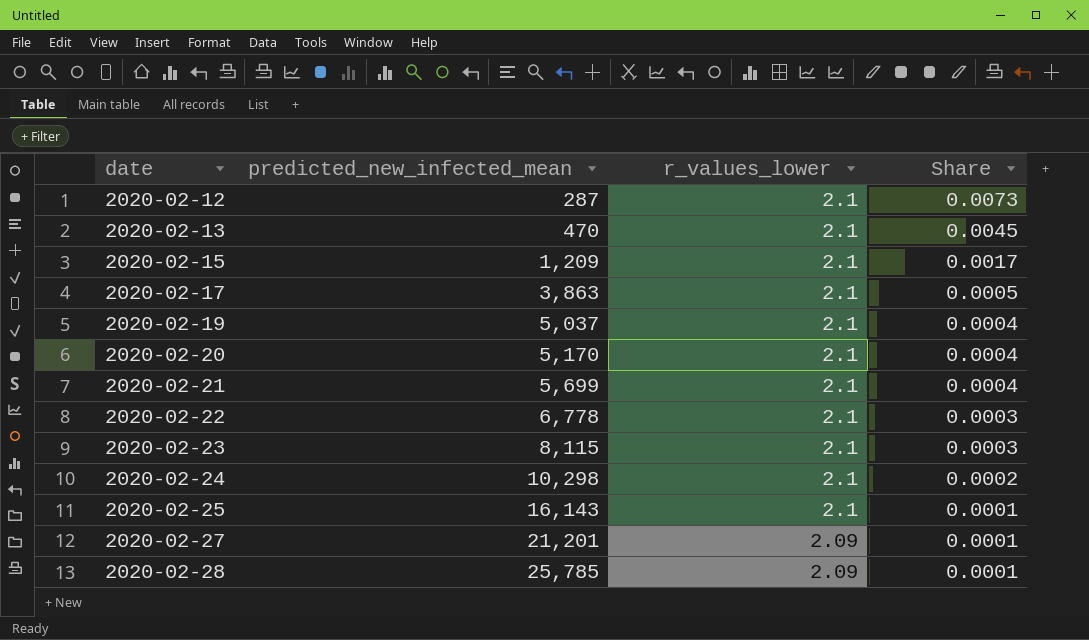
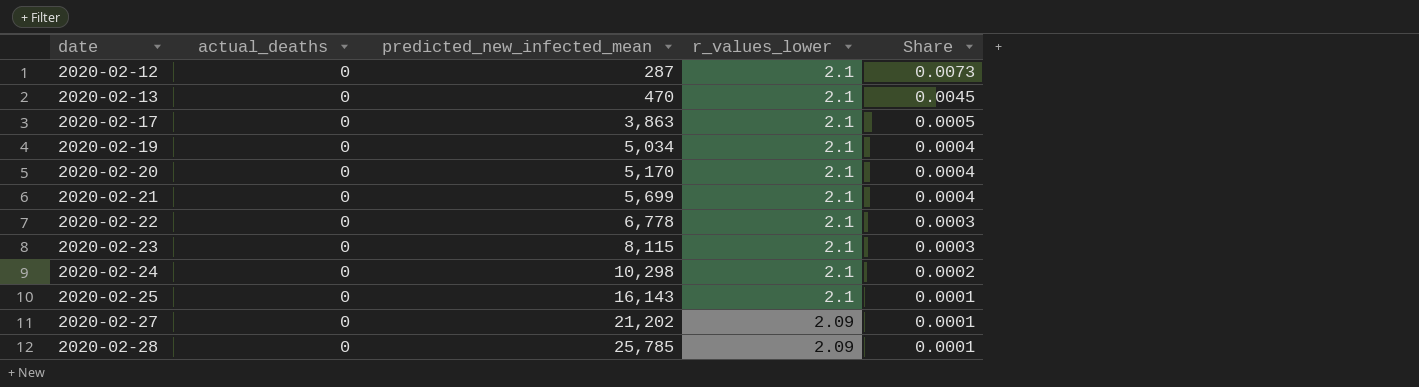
column actual_deaths | position: none -> 2
row 2020-02-15: 1,209 | 2.1 | 0.0017 -> none
2020-02-19 | predicted_new_infected_mean: 5,037 -> 5,034
2020-02-27 | predicted_new_infected_mean: 21,201 -> 21,202

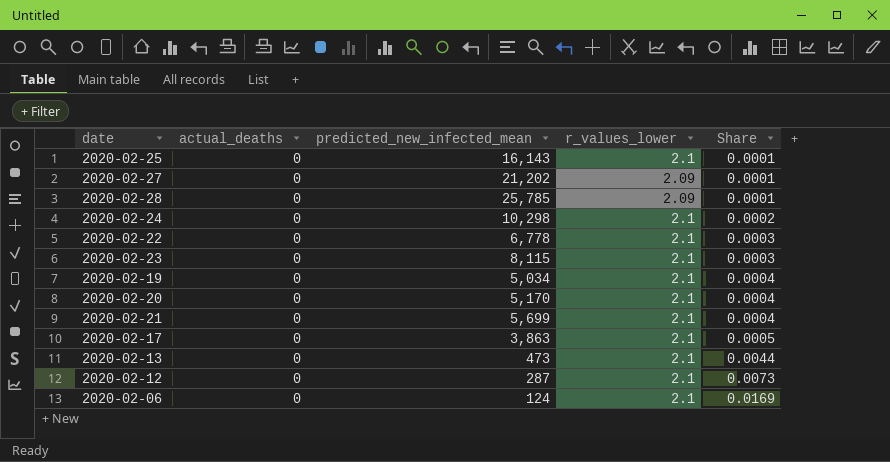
row order: date ascending -> Share ascending
2020-02-13 | predicted_new_infected_mean: 470 -> 473
2020-02-13 | Share: 0.0045 -> 0.0044
row 2020-02-06: none -> 0 | 124 | 2.1 | 0.0169

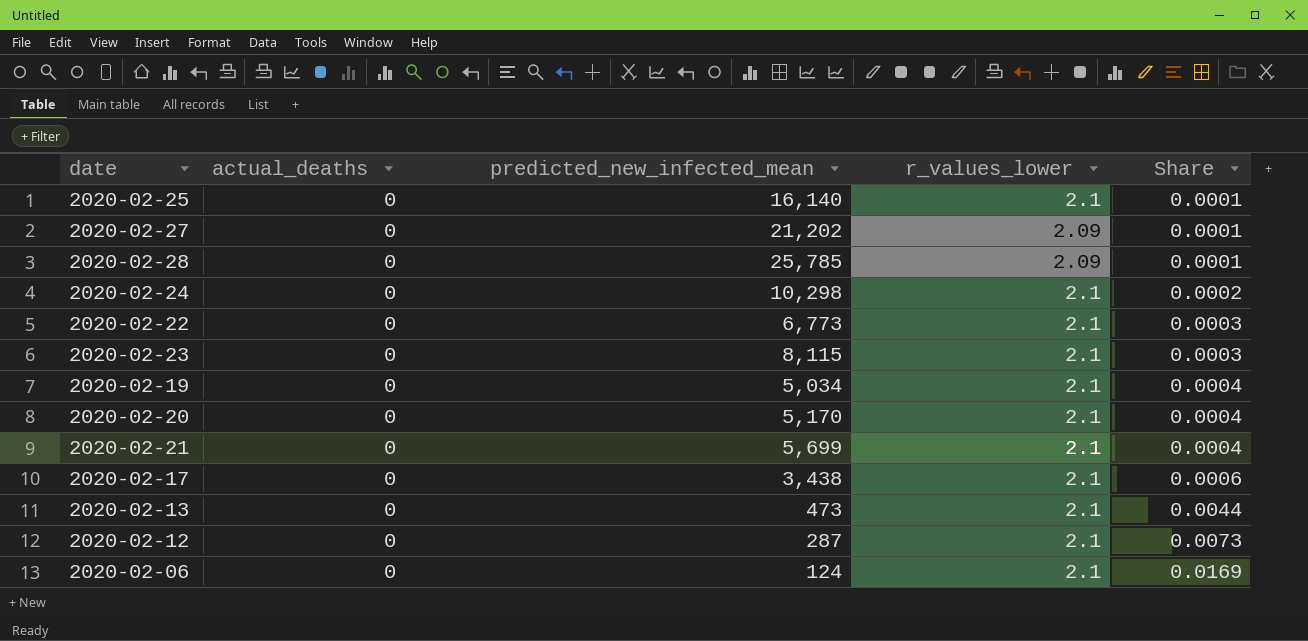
2020-02-25 | predicted_new_infected_mean: 16,143 -> 16,140
2020-02-22 | predicted_new_infected_mean: 6,778 -> 6,773
2020-02-17 | predicted_new_infected_mean: 3,863 -> 3,438
2020-02-17 | Share: 0.0005 -> 0.0006

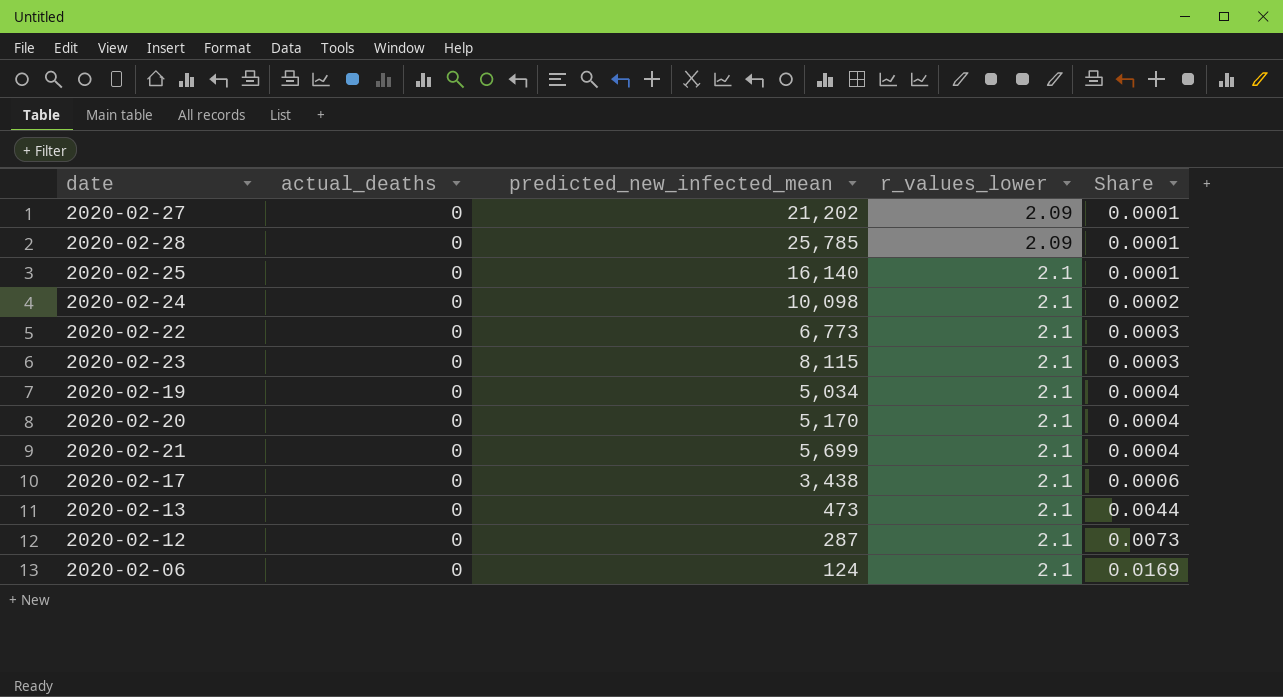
row order: Share ascending -> r_values_lower ascending
2020-02-24 | predicted_new_infected_mean: 10,298 -> 10,098

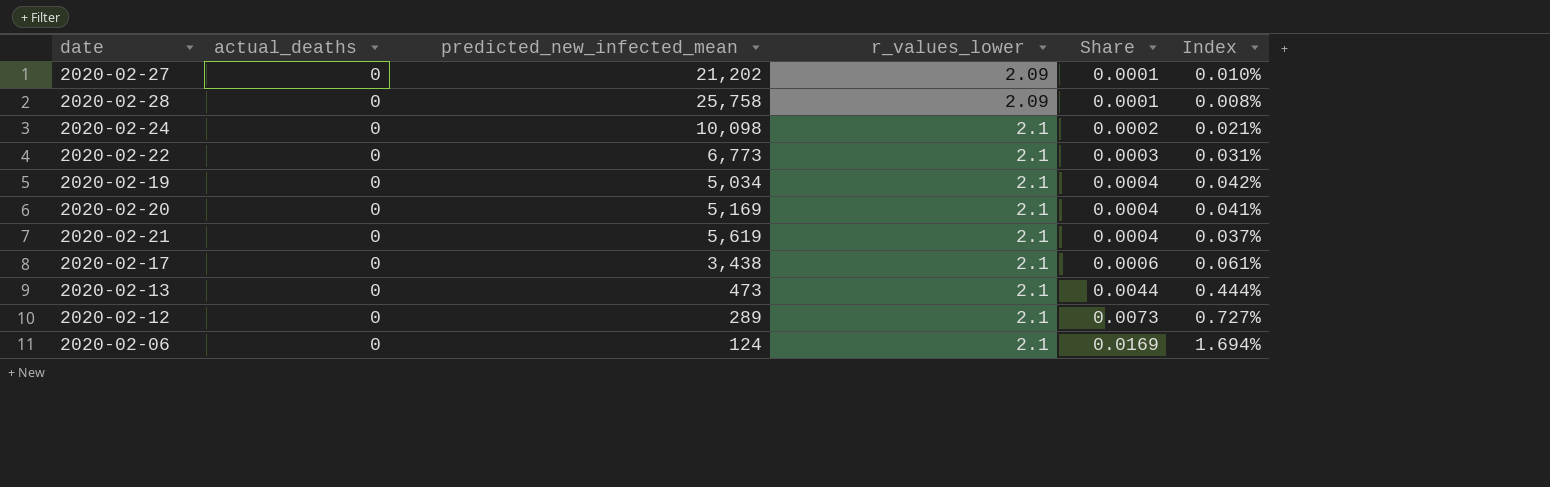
column Index | formula: none -> [r_values_lower] / [predicted_new_infected_mean]
row 2020-02-25: 0 | 16,140 | 2.1 | 0.0001 -> none
row 2020-02-23: 0 | 8,115 | 2.1 | 0.0003 -> none
2020-02-28 | predicted_new_infected_mean: 25,785 -> 25,758
2020-02-20 | predicted_new_infected_mean: 5,170 -> 5,169
2020-02-21 | predicted_new_infected_mean: 5,699 -> 5,619
2020-02-12 | predicted_new_infected_mean: 287 -> 289

